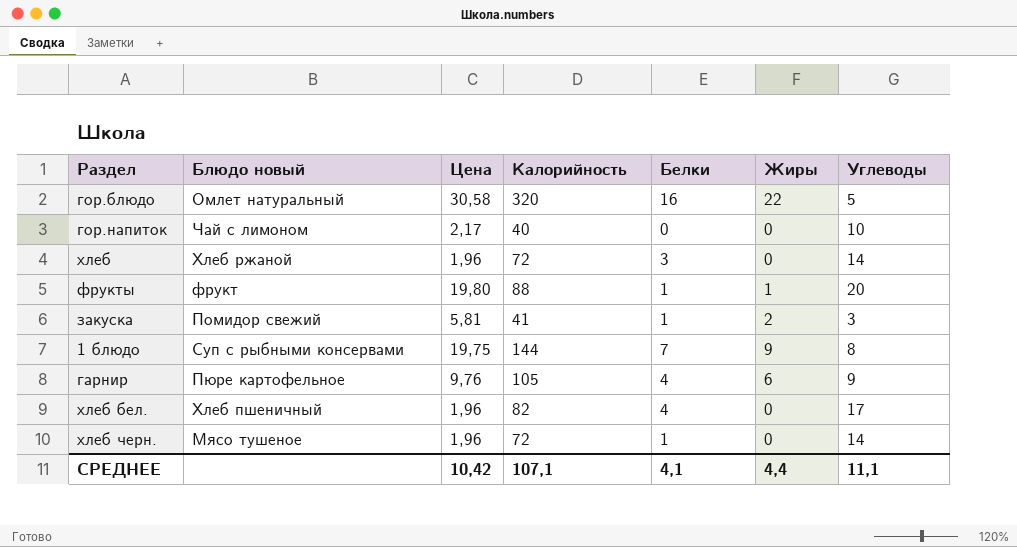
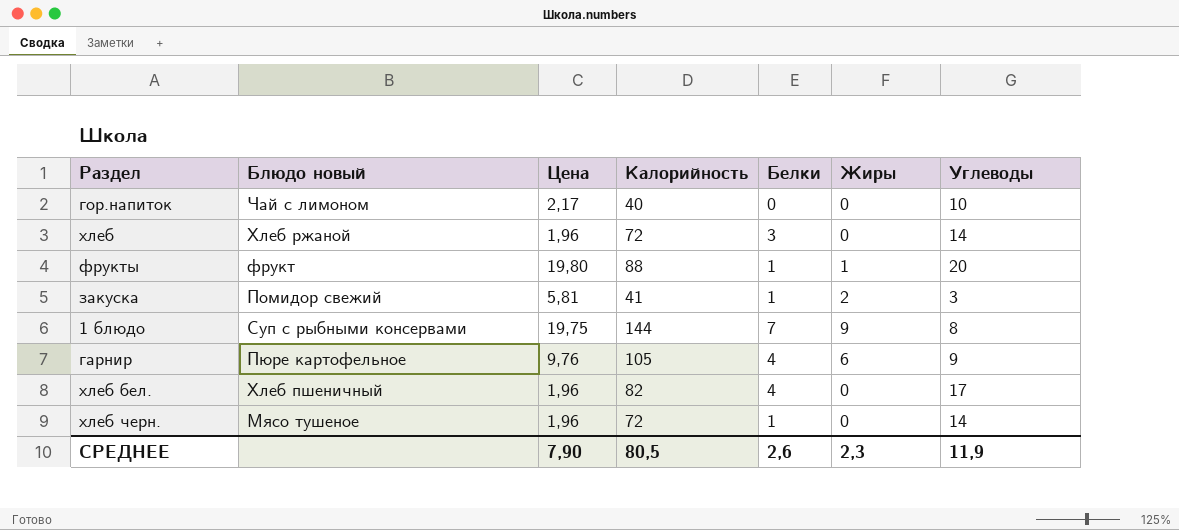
row гор.блюдо: Омлет натуральный | 30,58 | 320 | 16 | 22 | 5 -> none
СРЕДНЕЕ | Цена: 10,42 -> 7,90
СРЕДНЕЕ | Калорийность: 107,1 -> 80,5
СРЕДНЕЕ | Белки: 4,1 -> 2,6
СРЕДНЕЕ | Жиры: 4,4 -> 2,3
СРЕДНЕЕ | Углеводы: 11,1 -> 11,9

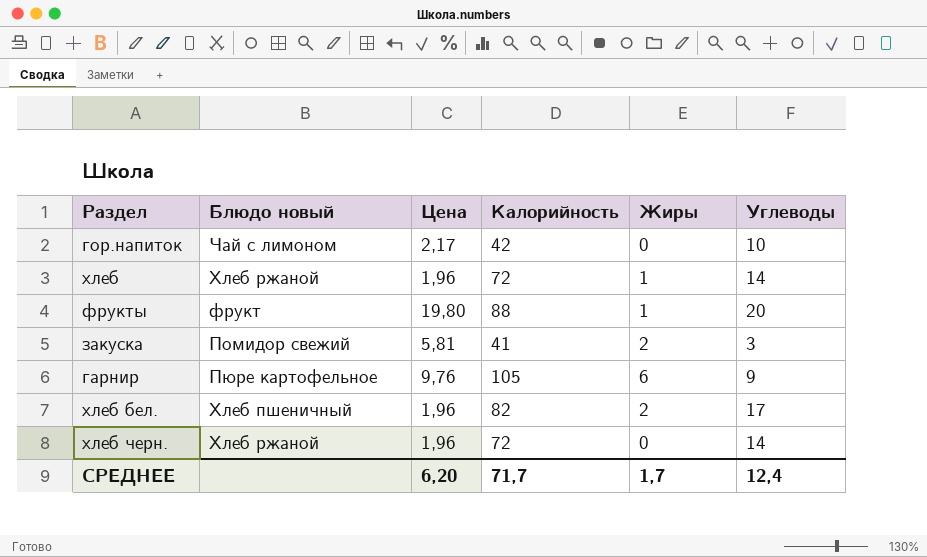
column Белки | position: 5 -> none
row 1 блюдо: Суп с рыбными консервами | 19,75 | 144 | 7 | 9 | 8 -> none
гор.напиток | Калорийность: 40 -> 42
хлеб | Жиры: 0 -> 1
хлеб бел. | Жиры: 0 -> 2
хлеб черн. | Блюдо новый: Мясо тушеное -> Хлеб ржаной
СРЕДНЕЕ | Цена: 7,90 -> 6,20
СРЕДНЕЕ | Калорийность: 80,5 -> 71,7
СРЕДНЕЕ | Жиры: 2,3 -> 1,7
СРЕДНЕЕ | Углеводы: 11,9 -> 12,4

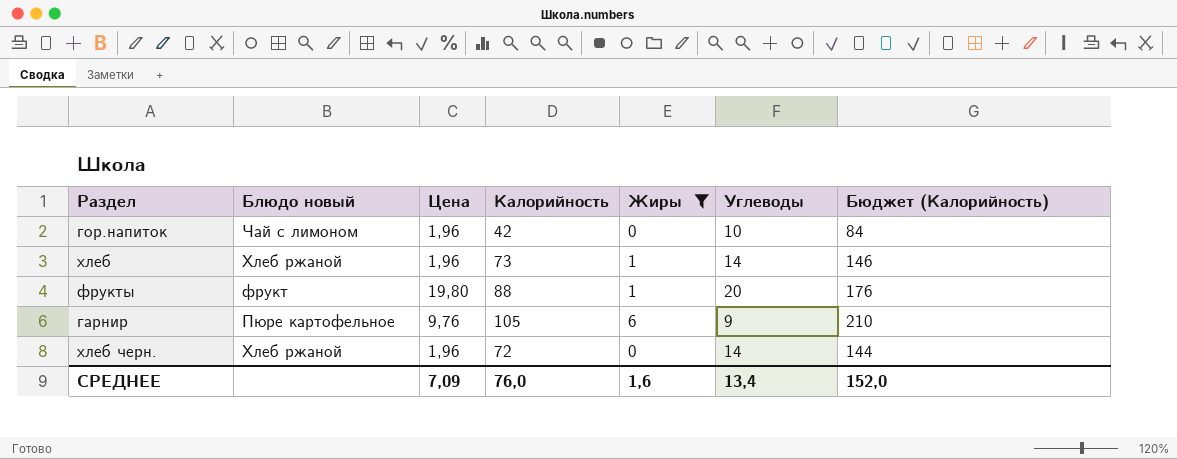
filter: none -> Жиры != 2
column Бюджет (Калорийность) | formula: none -> [Калорийность] * 2
гор.напиток | Цена: 2,17 -> 1,96
хлеб | Калорийность: 72 -> 73
СРЕДНЕЕ | Цена: 6,20 -> 7,09
СРЕДНЕЕ | Калорийность: 71,7 -> 76,0
СРЕДНЕЕ | Жиры: 1,7 -> 1,6
СРЕДНЕЕ | Углеводы: 12,4 -> 13,4

